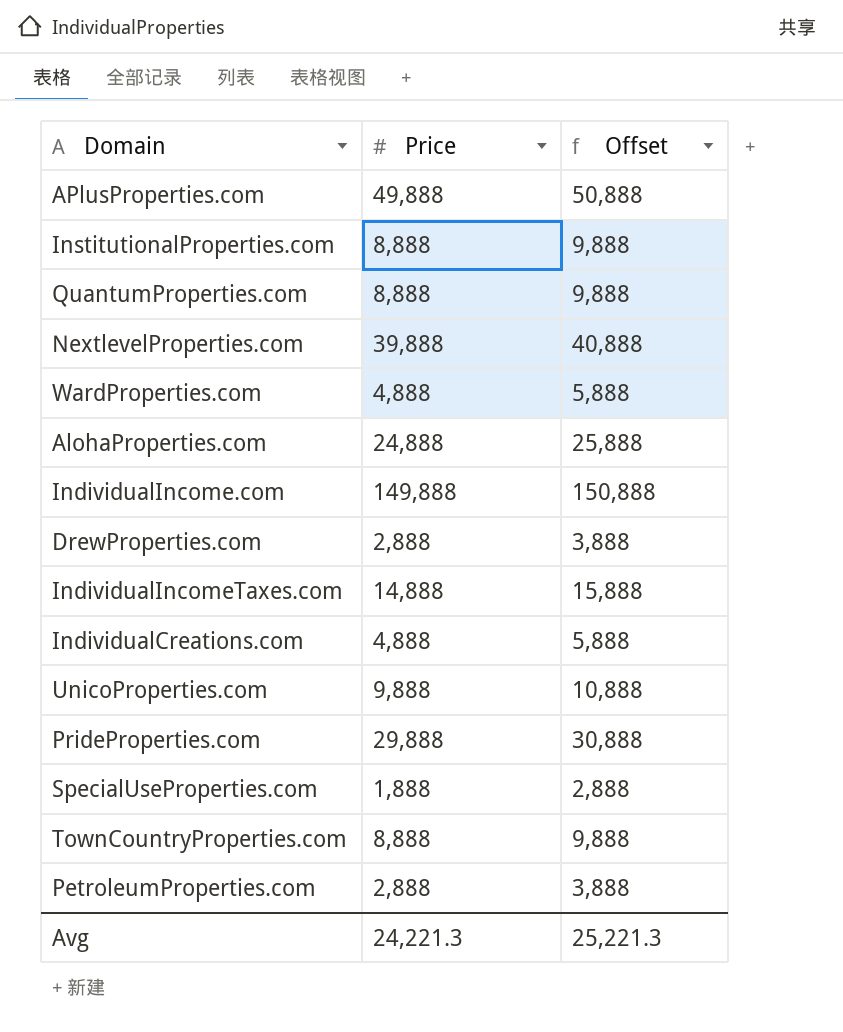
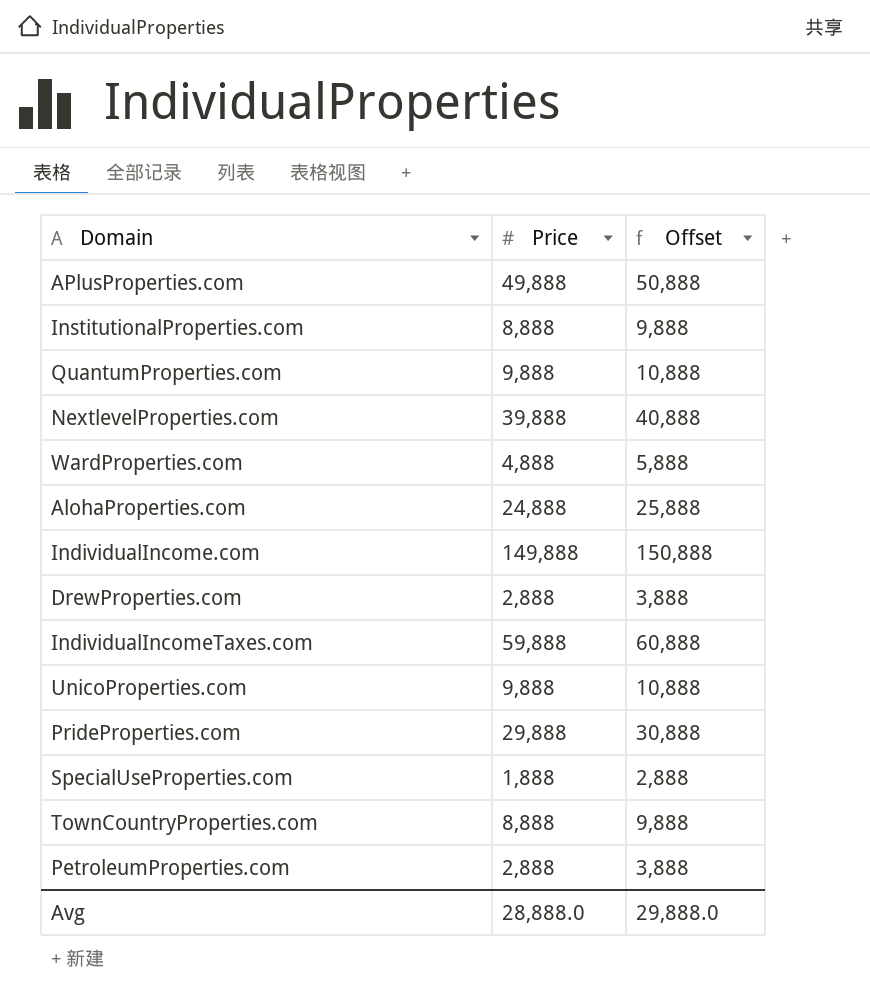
row IndividualCreations.com: 4,888 | 5,888 -> none
QuantumProperties.com | Price: 8,888 -> 9,888
QuantumProperties.com | Offset: 9,888 -> 10,888
IndividualIncomeTaxes.com | Price: 14,888 -> 59,888
IndividualIncomeTaxes.com | Offset: 15,888 -> 60,888
Avg | Price: 24,221.3 -> 28,888.0
Avg | Offset: 25,221.3 -> 29,888.0

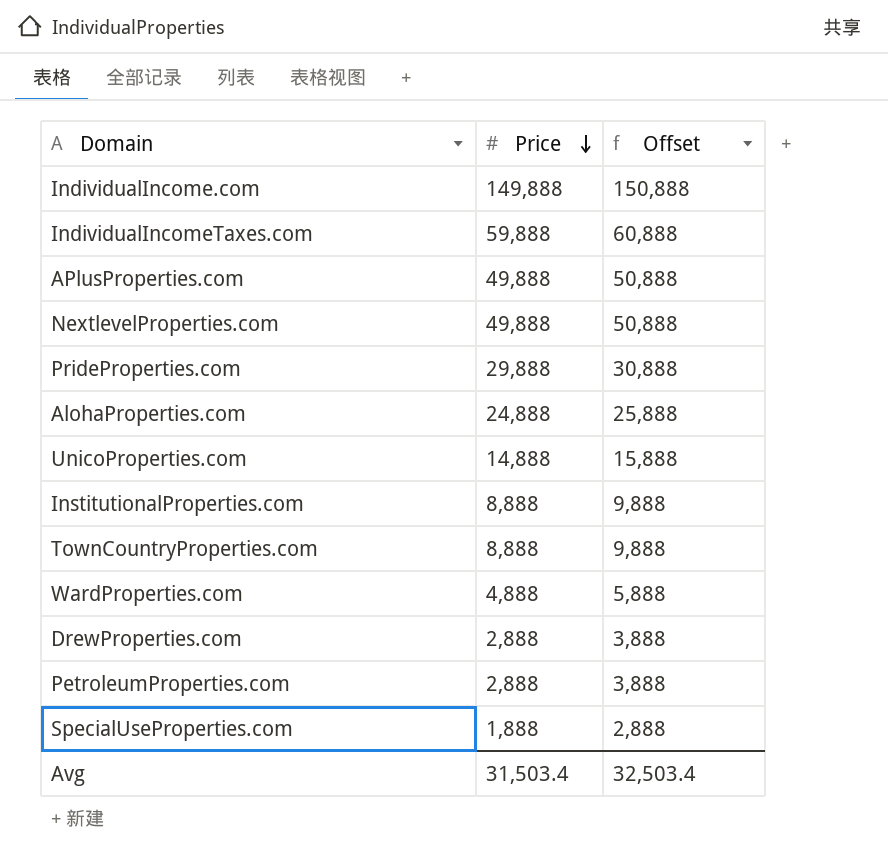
row order: none -> Price descending
row QuantumProperties.com: 9,888 | 10,888 -> none
NextlevelProperties.com | Price: 39,888 -> 49,888
NextlevelProperties.com | Offset: 40,888 -> 50,888
UnicoProperties.com | Price: 9,888 -> 14,888
UnicoProperties.com | Offset: 10,888 -> 15,888
Avg | Price: 28,888.0 -> 31,503.4
Avg | Offset: 29,888.0 -> 32,503.4

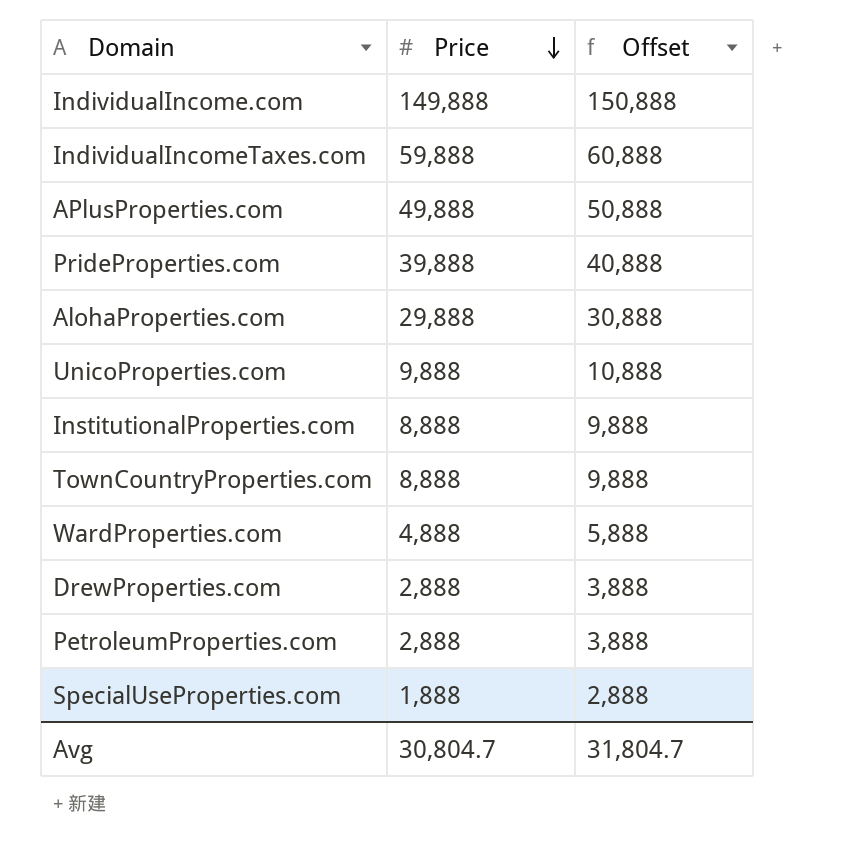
row NextlevelProperties.com: 49,888 | 50,888 -> none
PrideProperties.com | Price: 29,888 -> 39,888
PrideProperties.com | Offset: 30,888 -> 40,888
AlohaProperties.com | Price: 24,888 -> 29,888
AlohaProperties.com | Offset: 25,888 -> 30,888
UnicoProperties.com | Price: 14,888 -> 9,888
UnicoProperties.com | Offset: 15,888 -> 10,888
Avg | Price: 31,503.4 -> 30,804.7
Avg | Offset: 32,503.4 -> 31,804.7

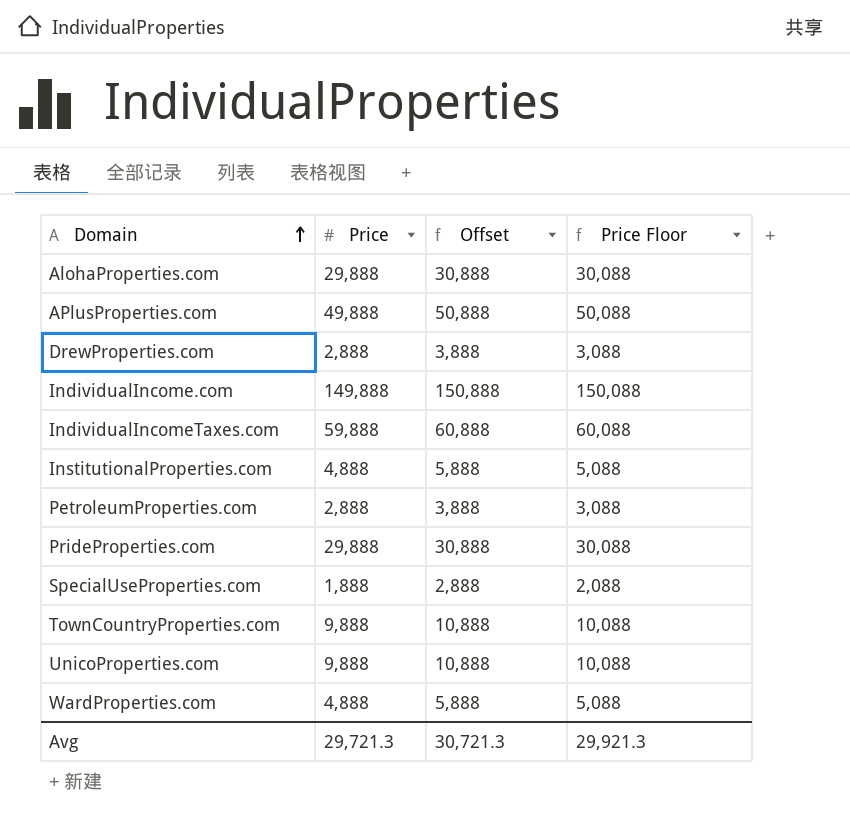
row order: Price descending -> Domain ascending
column Price Floor | formula: none -> [Price] + 200
InstitutionalProperties.com | Price: 8,888 -> 4,888
InstitutionalProperties.com | Offset: 9,888 -> 5,888
PrideProperties.com | Price: 39,888 -> 29,888
PrideProperties.com | Offset: 40,888 -> 30,888
TownCountryProperties.com | Price: 8,888 -> 9,888
TownCountryProperties.com | Offset: 9,888 -> 10,888
Avg | Price: 30,804.7 -> 29,721.3
Avg | Offset: 31,804.7 -> 30,721.3

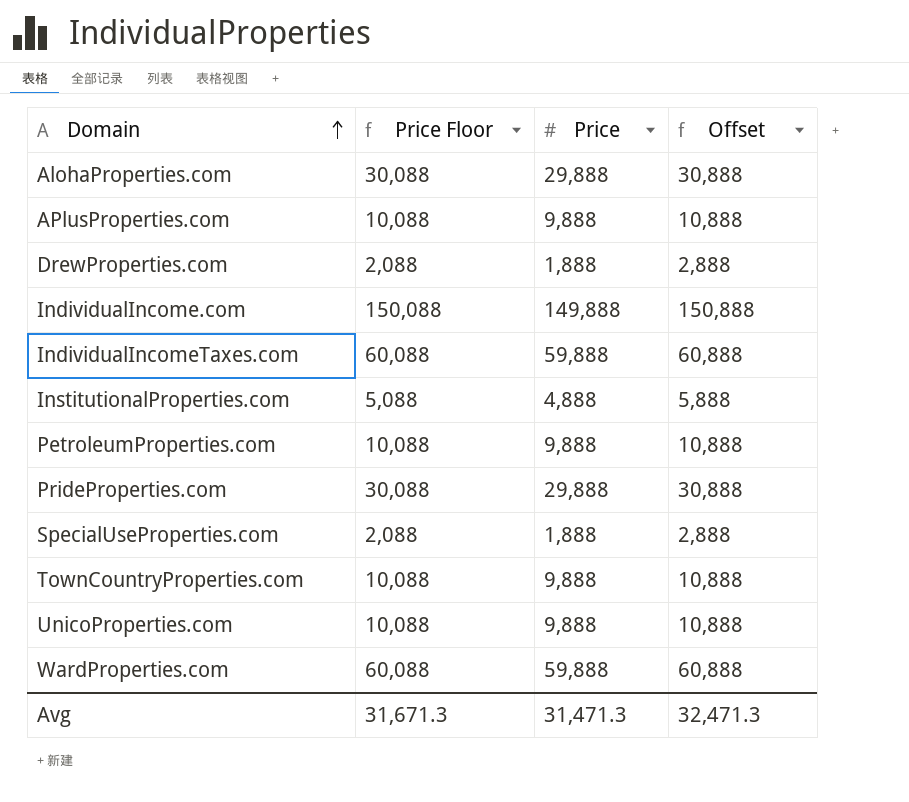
column Price Floor | position: 4 -> 2
APlusProperties.com | Price Floor: 50,088 -> 10,088
APlusProperties.com | Price: 49,888 -> 9,888
APlusProperties.com | Offset: 50,888 -> 10,888
DrewProperties.com | Price Floor: 3,088 -> 2,088
DrewProperties.com | Price: 2,888 -> 1,888
DrewProperties.com | Offset: 3,888 -> 2,888
PetroleumProperties.com | Price Floor: 3,088 -> 10,088
PetroleumProperties.com | Price: 2,888 -> 9,888
PetroleumProperties.com | Offset: 3,888 -> 10,888
WardProperties.com | Price Floor: 5,088 -> 60,088
WardProperties.com | Price: 4,888 -> 59,888
WardProperties.com | Offset: 5,888 -> 60,888
Avg | Price Floor: 29,921.3 -> 31,671.3
Avg | Price: 29,721.3 -> 31,471.3
Avg | Offset: 30,721.3 -> 32,471.3

